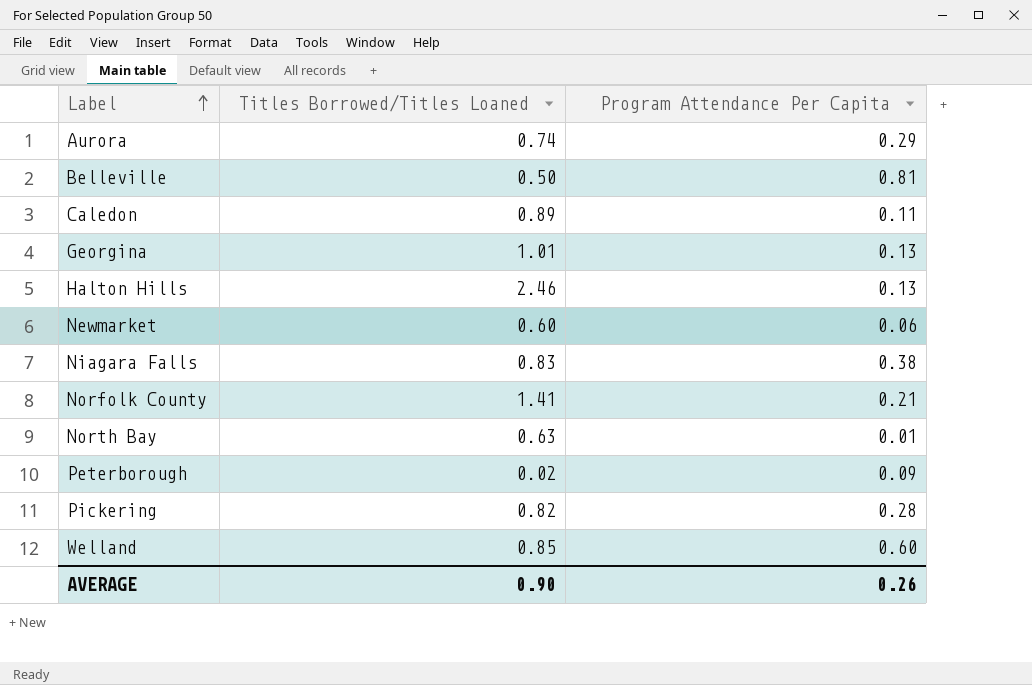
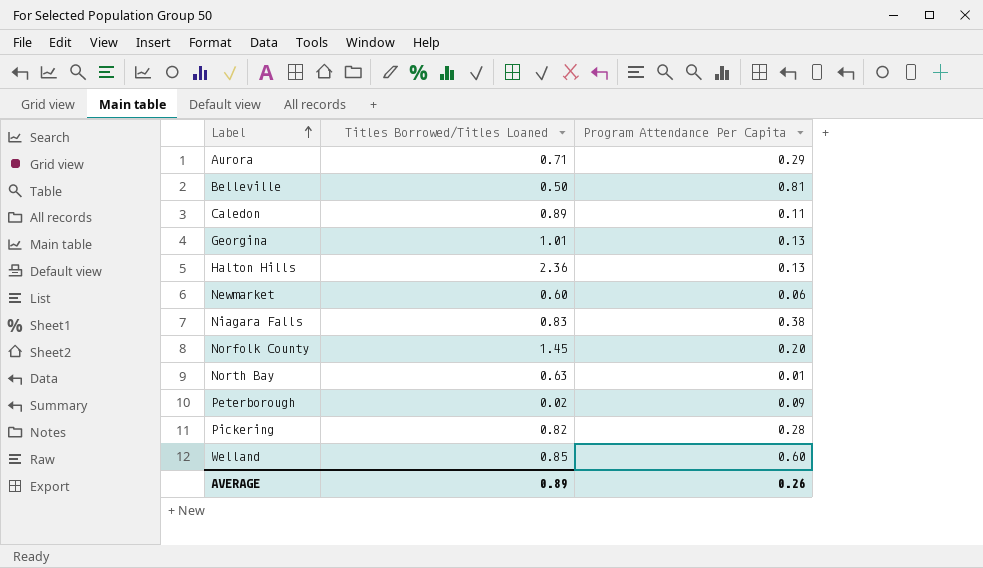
Aurora | Titles Borrowed/Titles Loaned: 0.74 -> 0.71
Halton Hills | Titles Borrowed/Titles Loaned: 2.46 -> 2.36
Norfolk County | Titles Borrowed/Titles Loaned: 1.41 -> 1.45
Norfolk County | Program Attendance Per Capita: 0.21 -> 0.20
AVERAGE | Titles Borrowed/Titles Loaned: 0.90 -> 0.89

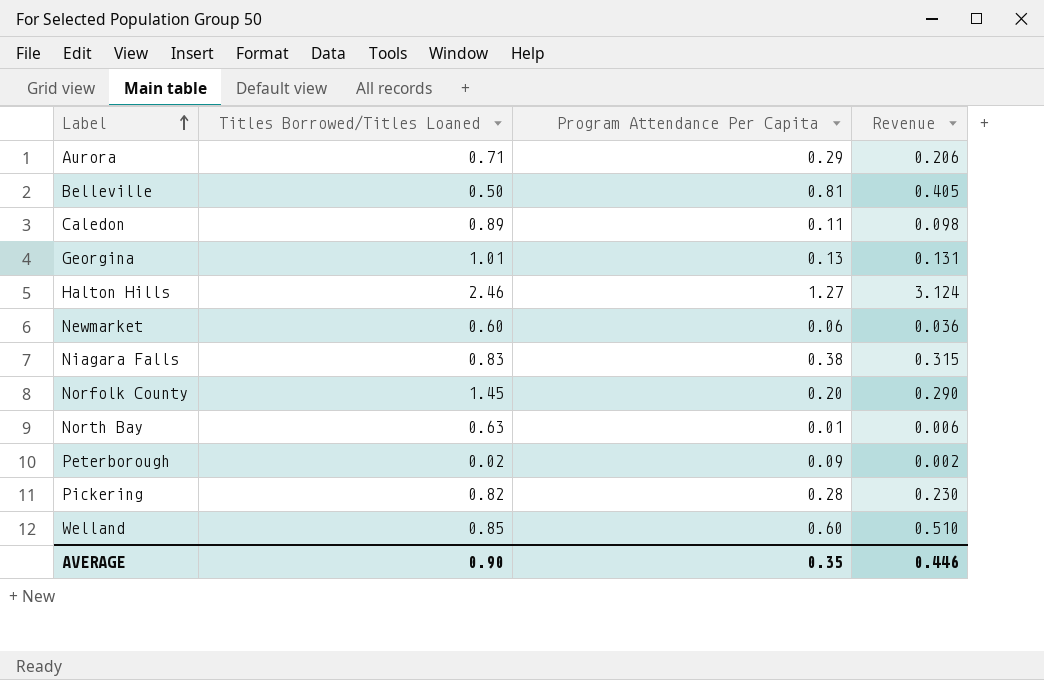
column Revenue | formula: none -> [Titles Borrowed/Titles Loaned] * [Program Attendance Per Capita]
Halton Hills | Titles Borrowed/Titles Loaned: 2.36 -> 2.46
Halton Hills | Program Attendance Per Capita: 0.13 -> 1.27
AVERAGE | Titles Borrowed/Titles Loaned: 0.89 -> 0.90
AVERAGE | Program Attendance Per Capita: 0.26 -> 0.35

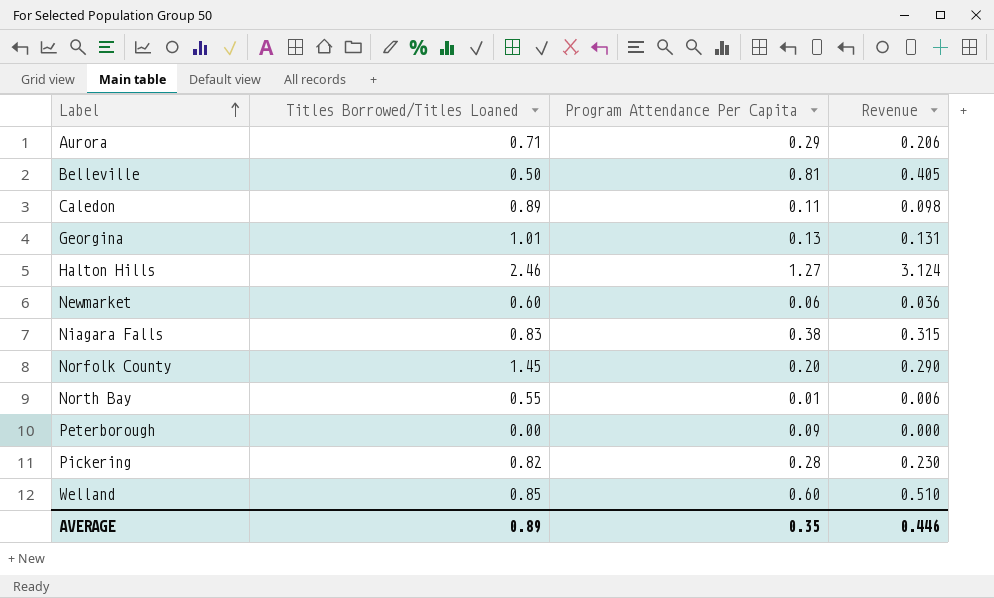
North Bay | Titles Borrowed/Titles Loaned: 0.63 -> 0.55
Peterborough | Titles Borrowed/Titles Loaned: 0.02 -> 0.00
Peterborough | Revenue: 0.002 -> 0.000
AVERAGE | Titles Borrowed/Titles Loaned: 0.90 -> 0.89

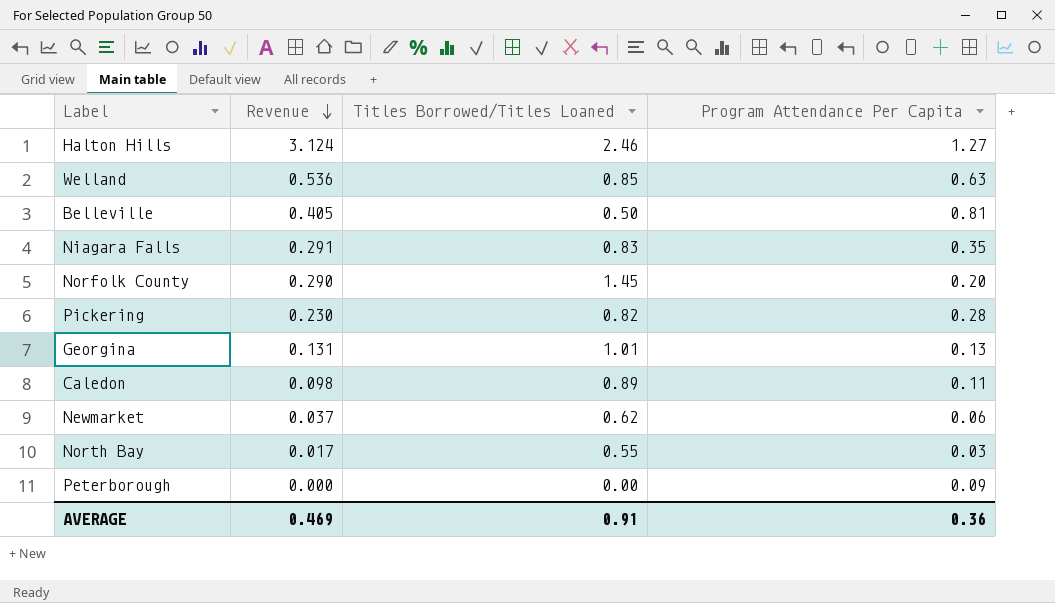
row order: Label ascending -> Revenue descending
column Revenue | position: 4 -> 2
row Aurora: 0.71 | 0.29 | 0.206 -> none
Welland | Revenue: 0.510 -> 0.536
Welland | Program Attendance Per Capita: 0.60 -> 0.63
Niagara Falls | Revenue: 0.315 -> 0.291
Niagara Falls | Program Attendance Per Capita: 0.38 -> 0.35
Newmarket | Revenue: 0.036 -> 0.037
Newmarket | Titles Borrowed/Titles Loaned: 0.60 -> 0.62
North Bay | Revenue: 0.006 -> 0.017
North Bay | Program Attendance Per Capita: 0.01 -> 0.03
AVERAGE | Revenue: 0.446 -> 0.469
AVERAGE | Titles Borrowed/Titles Loaned: 0.89 -> 0.91
AVERAGE | Program Attendance Per Capita: 0.35 -> 0.36

